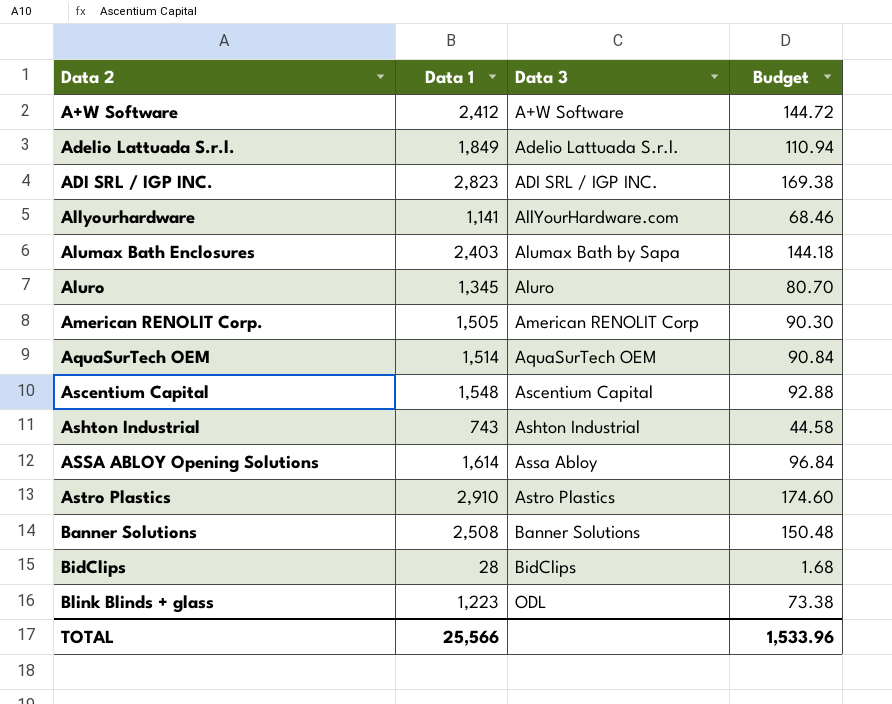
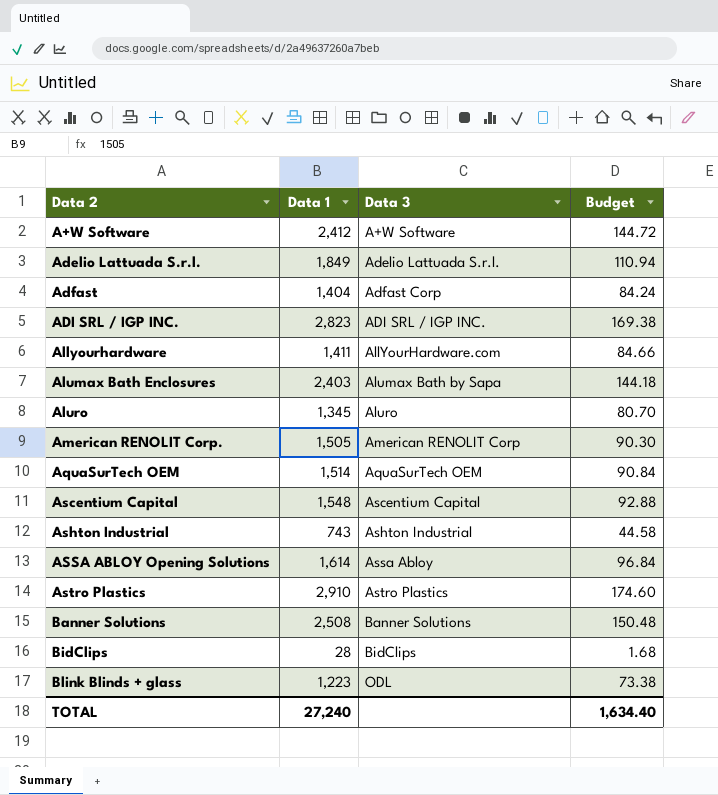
row Adfast: none -> 1,404 | Adfast Corp | 84.24
Allyourhardware | Data 1: 1,141 -> 1,411
Allyourhardware | Budget: 68.46 -> 84.66
TOTAL | Data 1: 25,566 -> 27,240
TOTAL | Budget: 1,533.96 -> 1,634.40

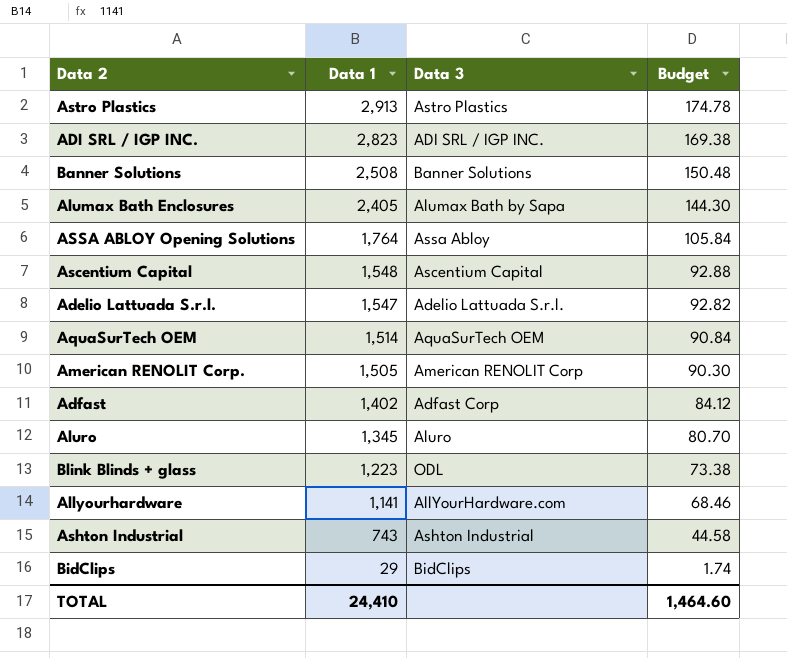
row order: Data 2 ascending -> Data 1 descending
row A+W Software: 2,412 | A+W Software | 144.72 -> none
Astro Plastics | Data 1: 2,910 -> 2,913
Astro Plastics | Budget: 174.60 -> 174.78
Alumax Bath Enclosures | Data 1: 2,403 -> 2,405
Alumax Bath Enclosures | Budget: 144.18 -> 144.30
ASSA ABLOY Opening Solutions | Data 1: 1,614 -> 1,764
ASSA ABLOY Opening Solutions | Budget: 96.84 -> 105.84
Adelio Lattuada S.r.l. | Data 1: 1,849 -> 1,547
Adelio Lattuada S.r.l. | Budget: 110.94 -> 92.82
Adfast | Data 1: 1,404 -> 1,402
Adfast | Budget: 84.24 -> 84.12
Allyourhardware | Data 1: 1,411 -> 1,141
Allyourhardware | Budget: 84.66 -> 68.46
BidClips | Data 1: 28 -> 29
BidClips | Budget: 1.68 -> 1.74
TOTAL | Data 1: 27,240 -> 24,410
TOTAL | Budget: 1,634.40 -> 1,464.60

